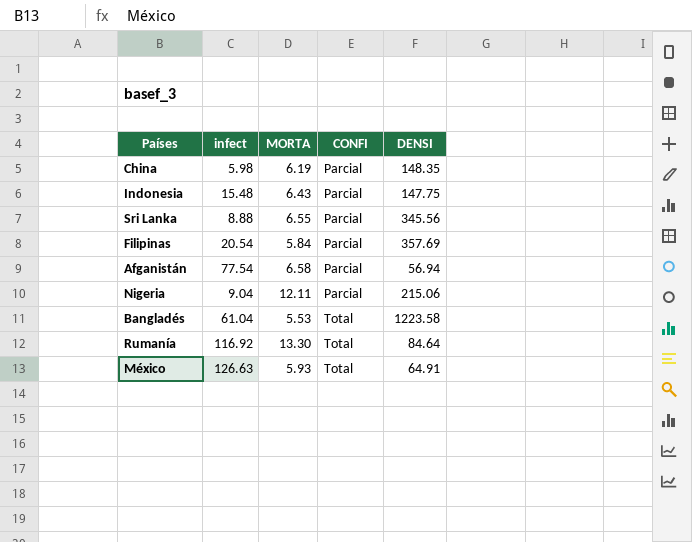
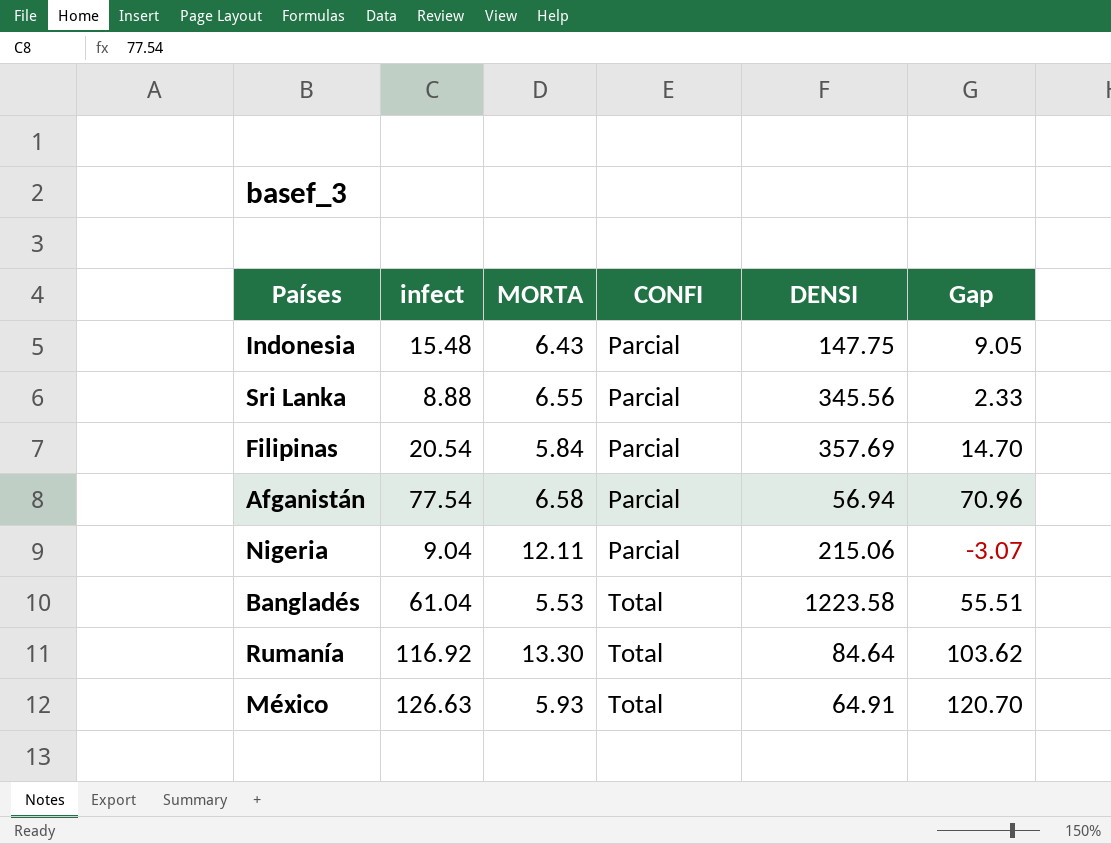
column Gap | formula: none -> [infect] - [MORTA]
row China: 5.98 | 6.19 | Parcial | 148.35 -> none

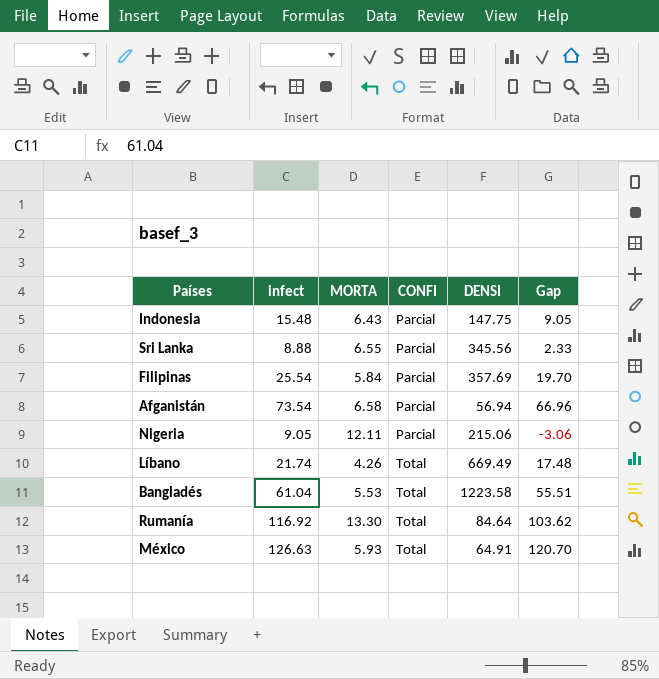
Filipinas | infect: 20.54 -> 25.54
Filipinas | Gap: 14.70 -> 19.70
Afganistán | infect: 77.54 -> 73.54
Afganistán | Gap: 70.96 -> 66.96
Nigeria | infect: 9.04 -> 9.05
Nigeria | Gap: -3.07 -> -3.06
row Líbano: none -> 21.74 | 4.26 | Total | 669.49 | 17.48

